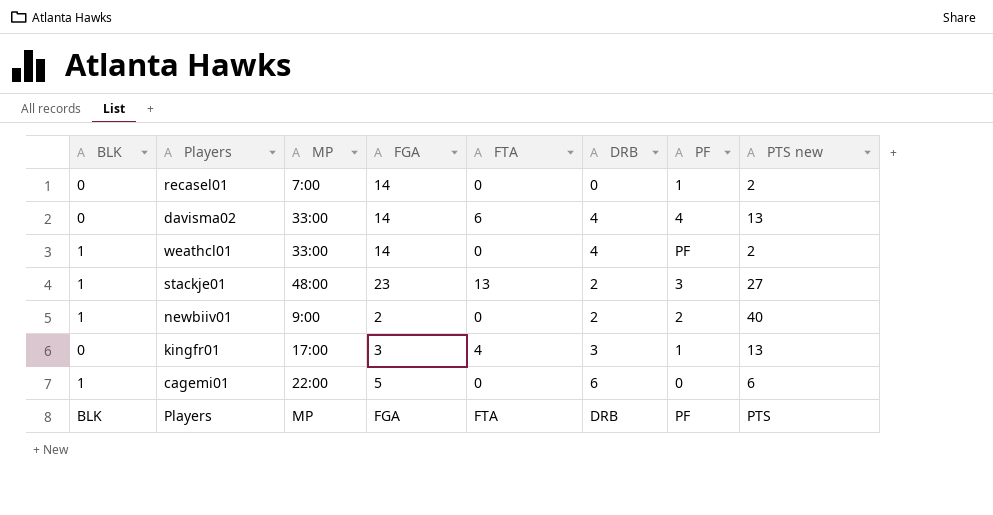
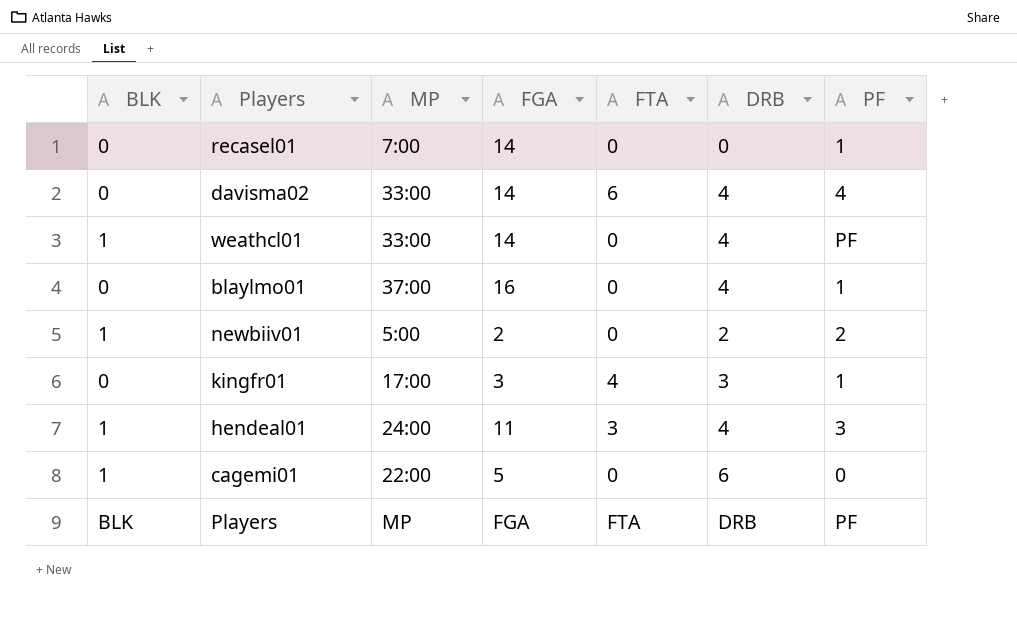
column PTS new | position: 8 -> none
row stackje01: 1 | 48:00 | 23 | 13 | 2 | 3 | 27 -> none
row blaylmo01: none -> 0 | 37:00 | 16 | 0 | 4 | 1
newbiiv01 | MP: 9:00 -> 5:00
row hendeal01: none -> 1 | 24:00 | 11 | 3 | 4 | 3

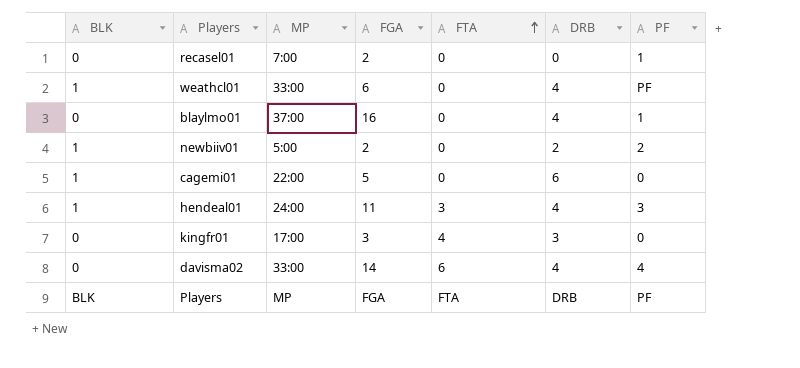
row order: none -> FTA ascending
recasel01 | FGA: 14 -> 2
weathcl01 | FGA: 14 -> 6
kingfr01 | PF: 1 -> 0

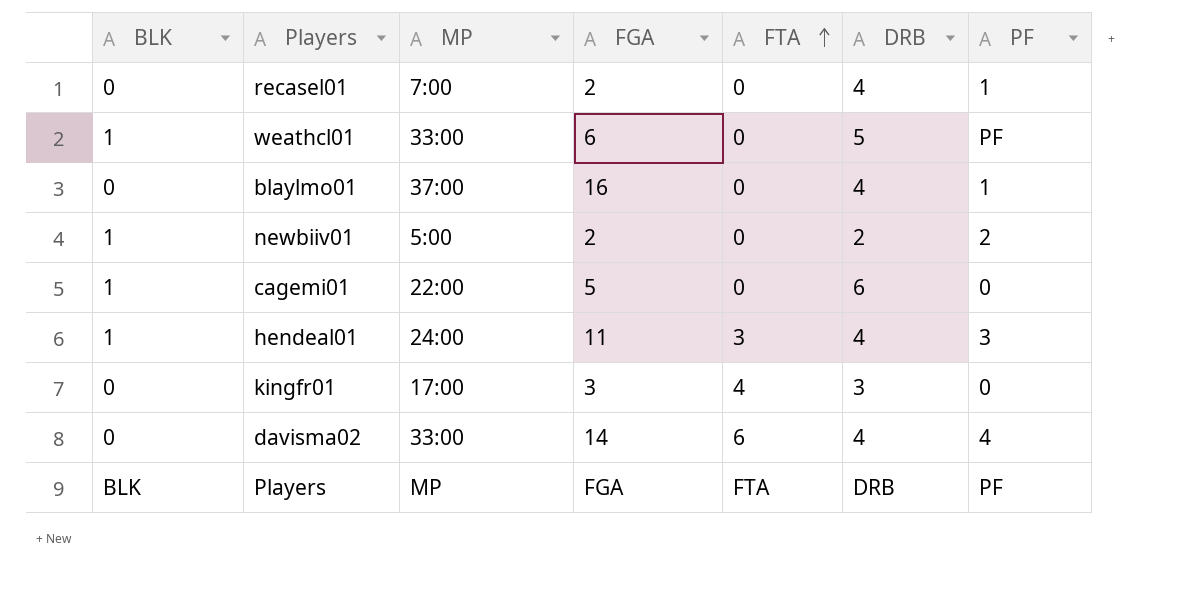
recasel01 | DRB: 0 -> 4
weathcl01 | DRB: 4 -> 5

